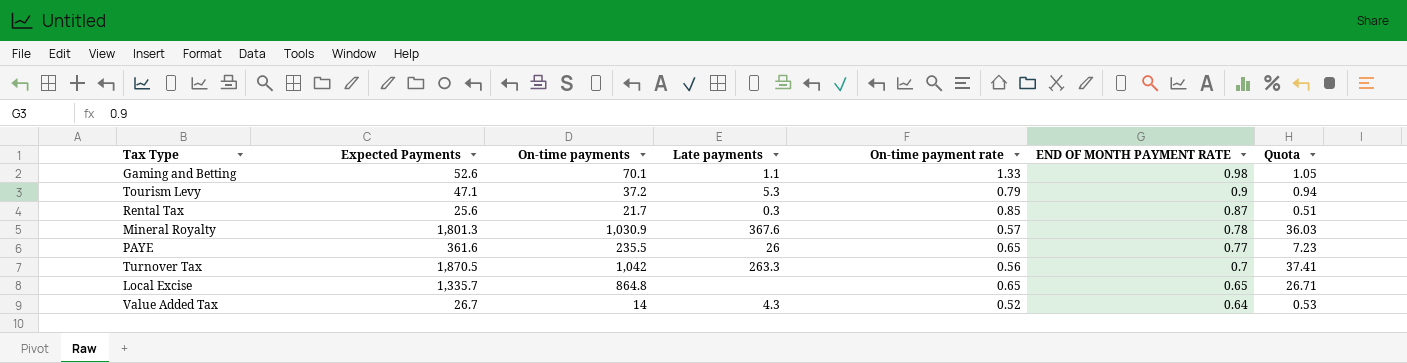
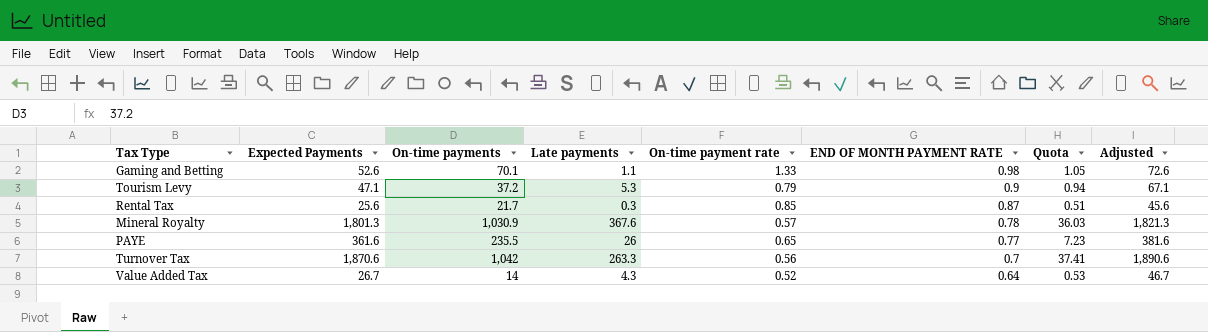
column Adjusted | formula: none -> [Expected Payments] + 20
row Local Excise: 1,335.7 | 864.8 | none | 0.65 | 0.65 | 26.71 -> none
Turnover Tax | Expected Payments: 1,870.5 -> 1,870.6

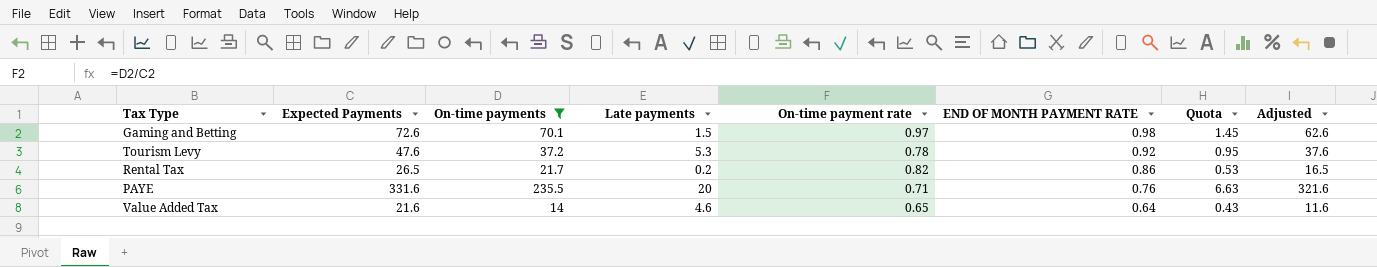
filter: none -> On-time payments <= 235.5
column Adjusted | formula: [Expected Payments] + 20 -> [Expected Payments] - 10
Gaming and Betting | Expected Payments: 52.6 -> 72.6
Gaming and Betting | Late payments: 1.1 -> 1.5
Gaming and Betting | On-time payment rate: 1.33 -> 0.97
Gaming and Betting | Quota: 1.05 -> 1.45
Tourism Levy | Expected Payments: 47.1 -> 47.6
Tourism Levy | On-time payment rate: 0.79 -> 0.78
Tourism Levy | END OF MONTH PAYMENT RATE: 0.9 -> 0.92
Tourism Levy | Quota: 0.94 -> 0.95
Rental Tax | Expected Payments: 25.6 -> 26.5
Rental Tax | Late payments: 0.3 -> 0.2
Rental Tax | On-time payment rate: 0.85 -> 0.82
Rental Tax | END OF MONTH PAYMENT RATE: 0.87 -> 0.86
Rental Tax | Quota: 0.51 -> 0.53
PAYE | Expected Payments: 361.6 -> 331.6
PAYE | Late payments: 26 -> 20
PAYE | On-time payment rate: 0.65 -> 0.71
PAYE | END OF MONTH PAYMENT RATE: 0.77 -> 0.76
PAYE | Quota: 7.23 -> 6.63
Value Added Tax | Expected Payments: 26.7 -> 21.6
Value Added Tax | Late payments: 4.3 -> 4.6
Value Added Tax | On-time payment rate: 0.52 -> 0.65
Value Added Tax | Quota: 0.53 -> 0.43

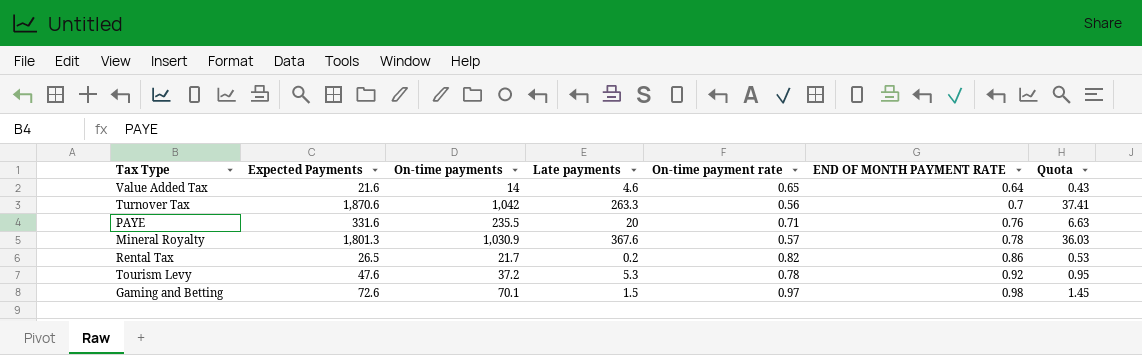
filter: On-time payments <= 235.5 -> none
row order: END OF MONTH PAYMENT RATE descending -> END OF MONTH PAYMENT RATE ascending
column Adjusted | formula: [Expected Payments] - 10 -> none

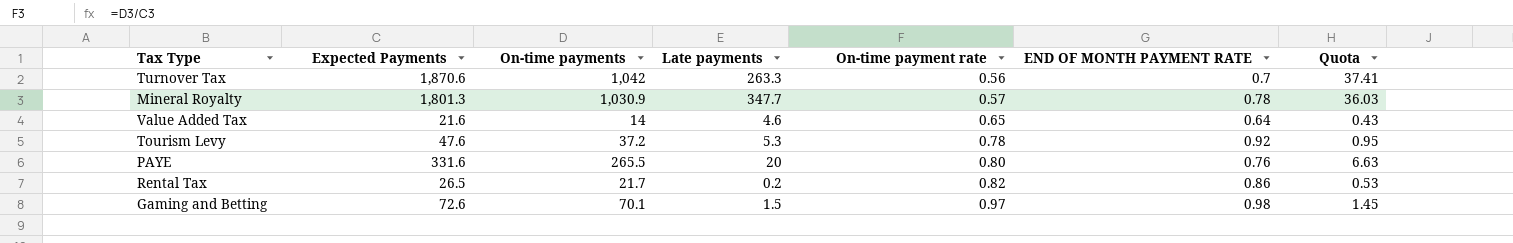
row order: END OF MONTH PAYMENT RATE ascending -> On-time payment rate ascending
Mineral Royalty | Late payments: 367.6 -> 347.7
PAYE | On-time payments: 235.5 -> 265.5
PAYE | On-time payment rate: 0.71 -> 0.80

